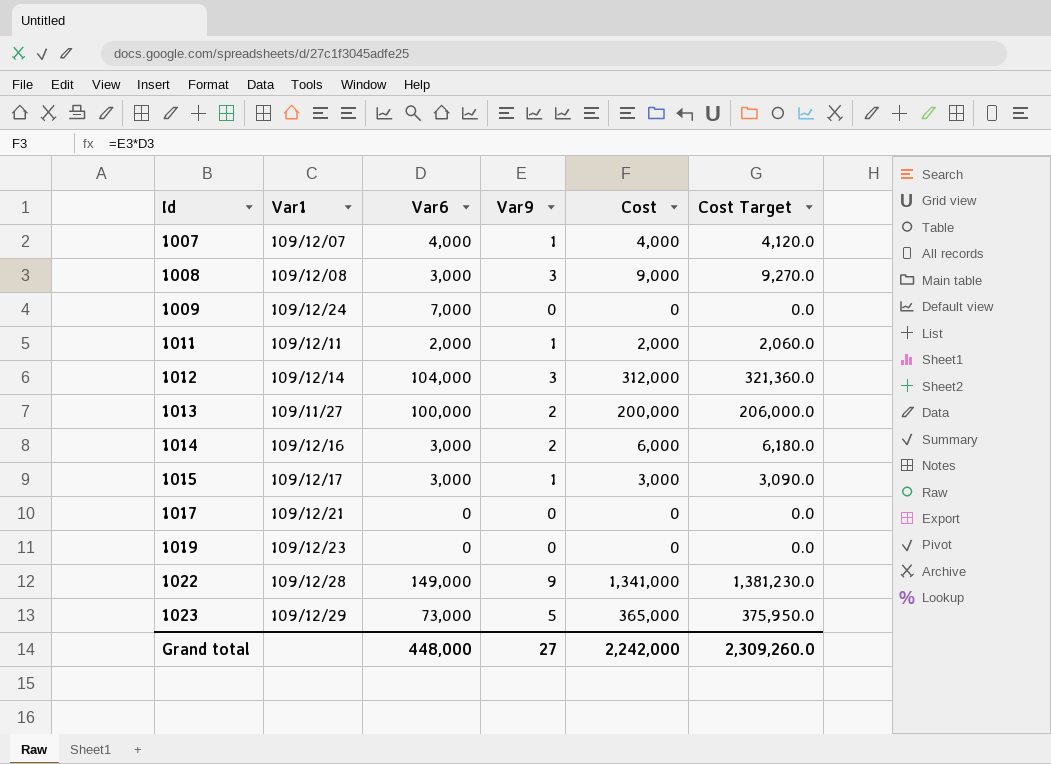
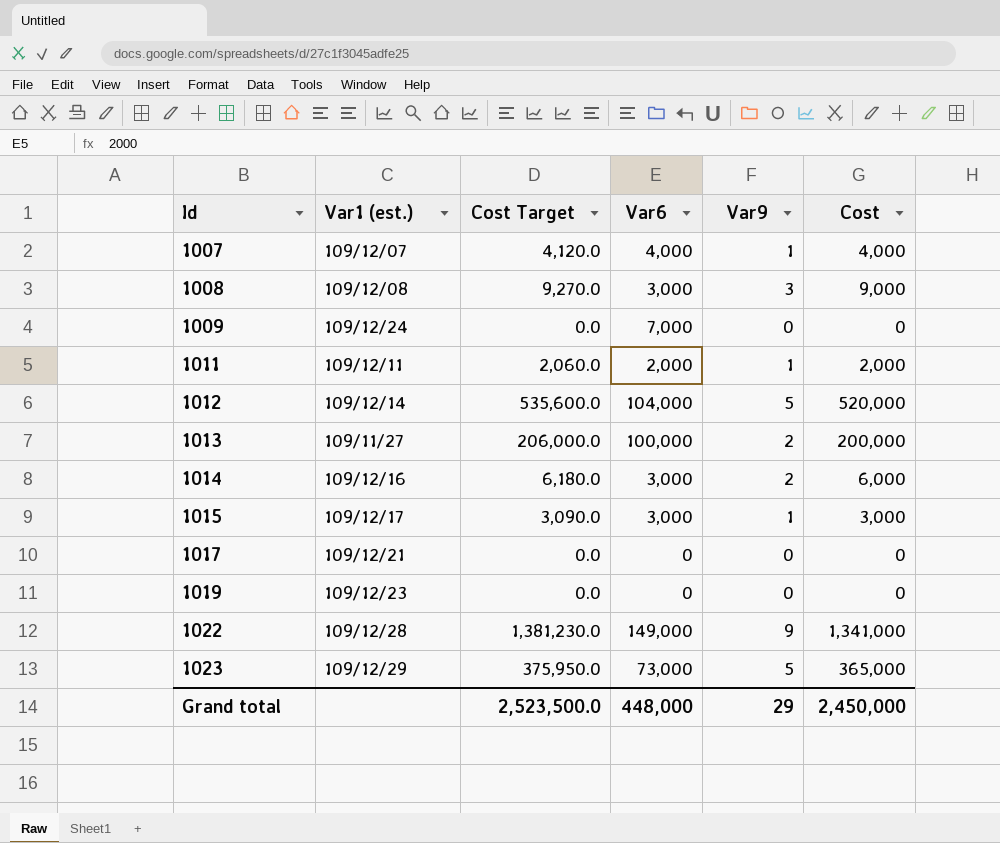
column name: Var1 -> Var1 (est.)
column Cost Target | position: 6 -> 3
1012 | Cost Target: 321,360.0 -> 535,600.0
1012 | Var9: 3 -> 5
1012 | Cost: 312,000 -> 520,000
Grand total | Cost Target: 2,309,260.0 -> 2,523,500.0
Grand total | Var9: 27 -> 29
Grand total | Cost: 2,242,000 -> 2,450,000

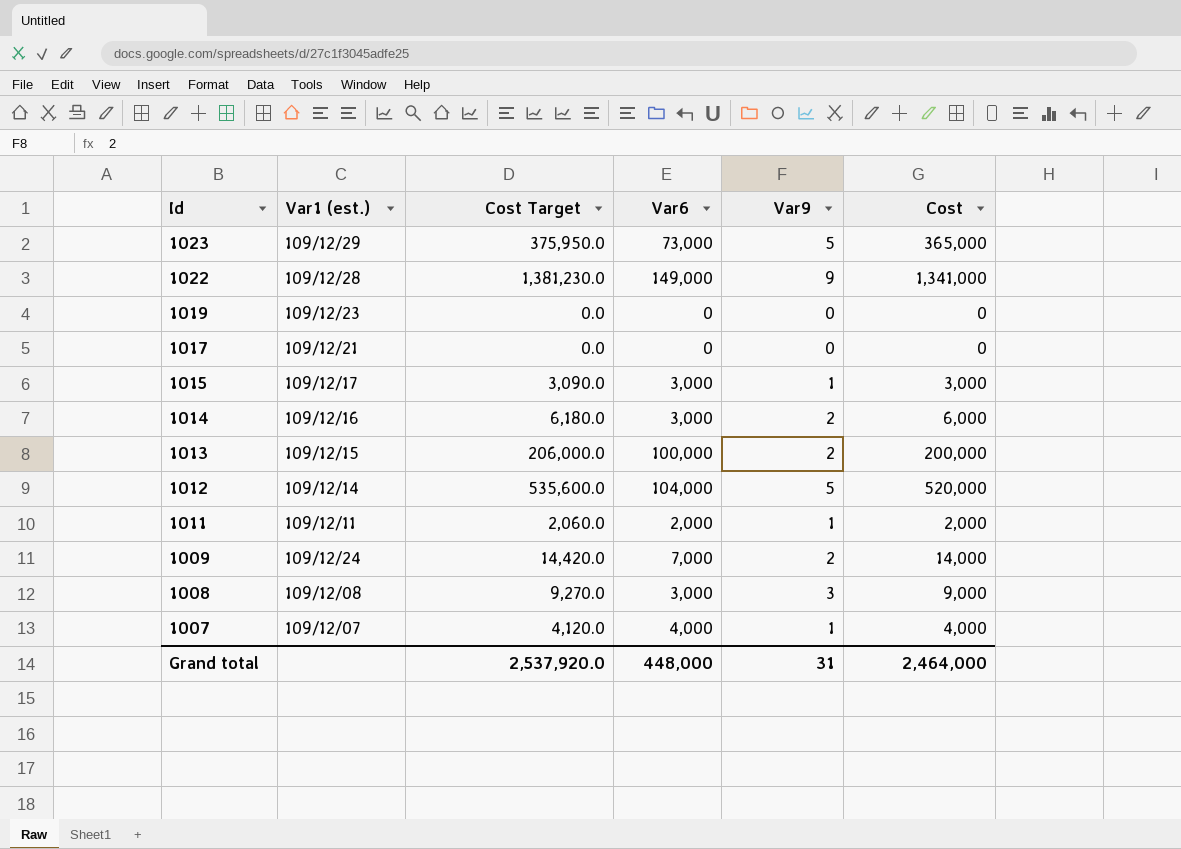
row order: Id ascending -> Id descending
1013 | Var1 (est.): 109/11/27 -> 109/12/15
1009 | Cost Target: 0.0 -> 14,420.0
1009 | Var9: 0 -> 2
1009 | Cost: 0 -> 14,000
Grand total | Cost Target: 2,523,500.0 -> 2,537,920.0
Grand total | Var9: 29 -> 31
Grand total | Cost: 2,450,000 -> 2,464,000

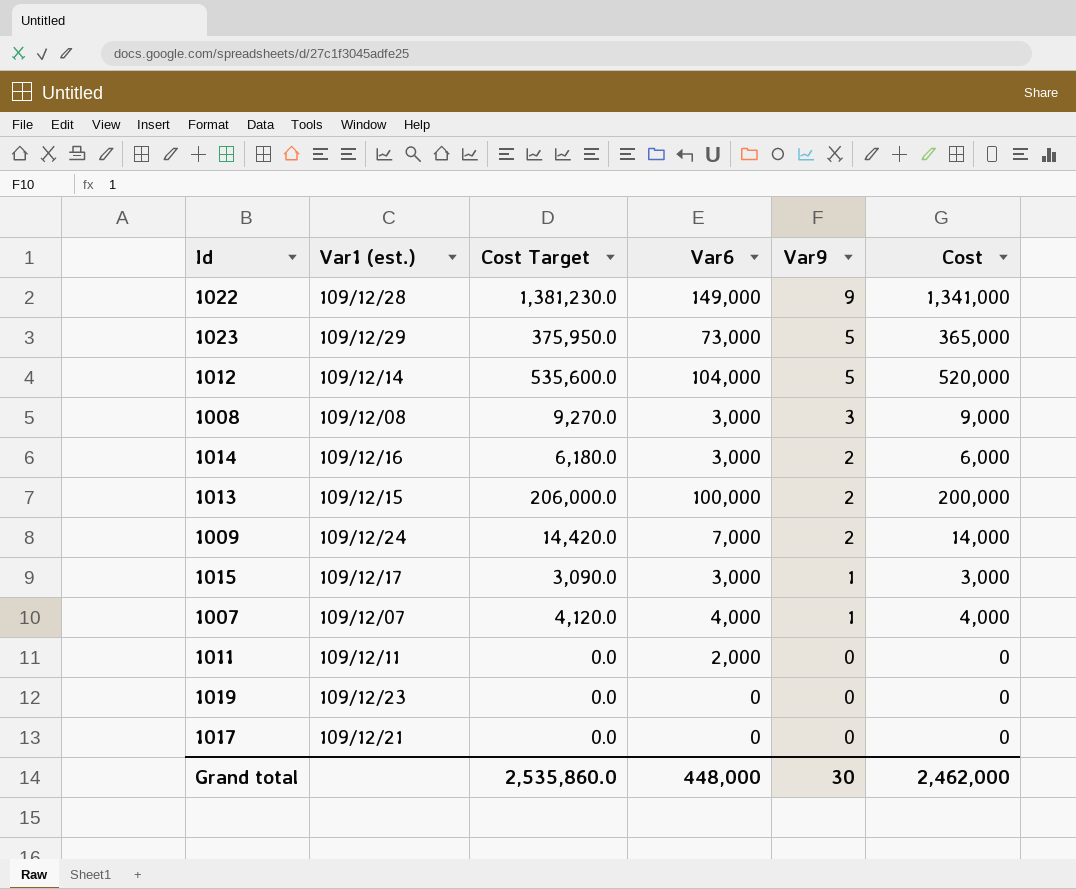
row order: Id descending -> Var9 descending
1011 | Cost Target: 2,060.0 -> 0.0
1011 | Var9: 1 -> 0
1011 | Cost: 2,000 -> 0
Grand total | Cost Target: 2,537,920.0 -> 2,535,860.0
Grand total | Var9: 31 -> 30
Grand total | Cost: 2,464,000 -> 2,462,000

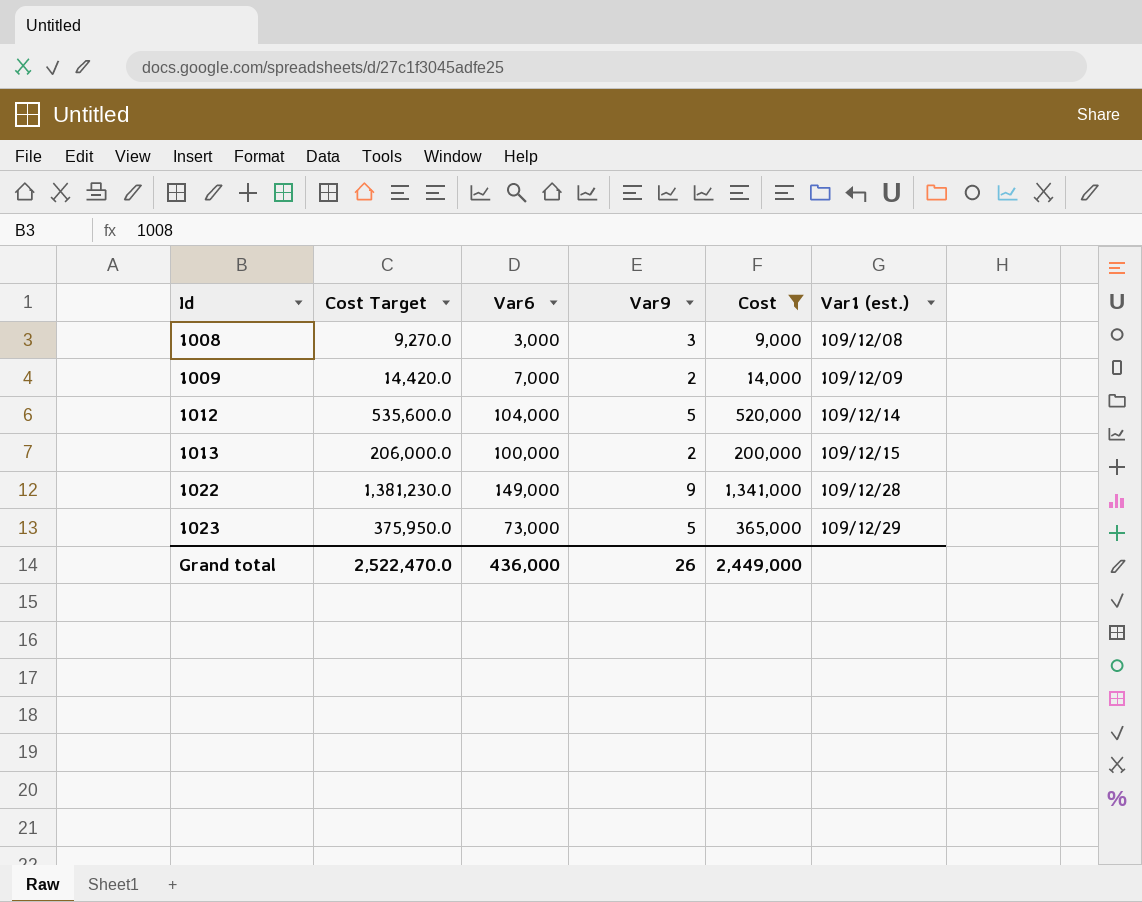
filter: none -> Cost >= 9,000
row order: Var9 descending -> Id ascending
column Var1 (est.) | position: 2 -> 6
1009 | Var1 (est.): 109/12/24 -> 109/12/09
Grand total | Cost Target: 2,535,860.0 -> 2,522,470.0
Grand total | Var6: 448,000 -> 436,000
Grand total | Var9: 30 -> 26
Grand total | Cost: 2,462,000 -> 2,449,000

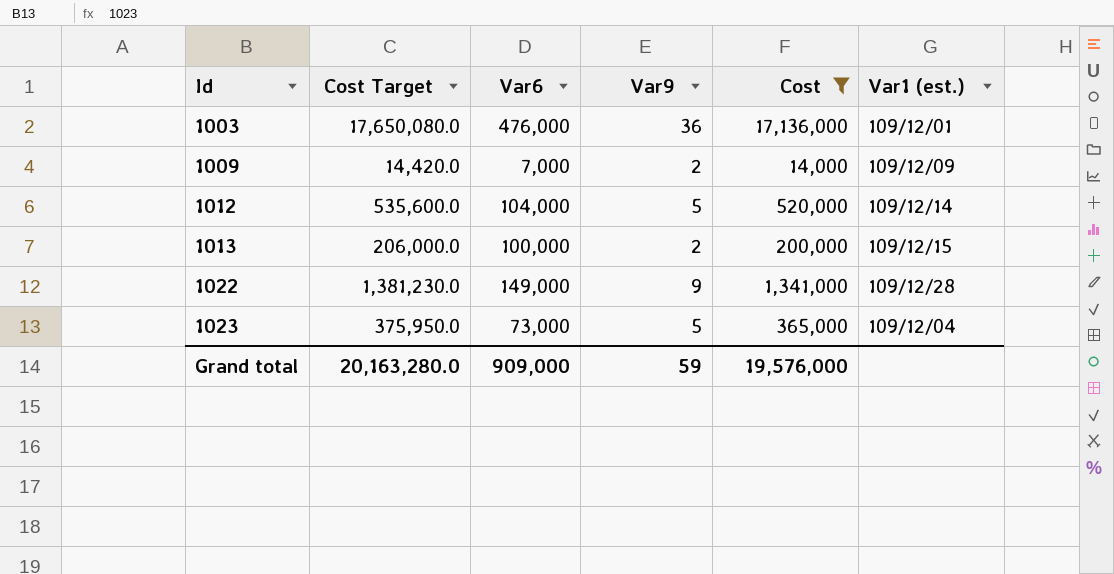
row 1008: 9,270.0 | 3,000 | 3 | 9,000 | 109/12/08 -> none
row 1003: none -> 17,650,080.0 | 476,000 | 36 | 17,136,000 | 109/12/01
1023 | Var1 (est.): 109/12/29 -> 109/12/04
Grand total | Cost Target: 2,522,470.0 -> 20,163,280.0
Grand total | Var6: 436,000 -> 909,000
Grand total | Var9: 26 -> 59
Grand total | Cost: 2,449,000 -> 19,576,000

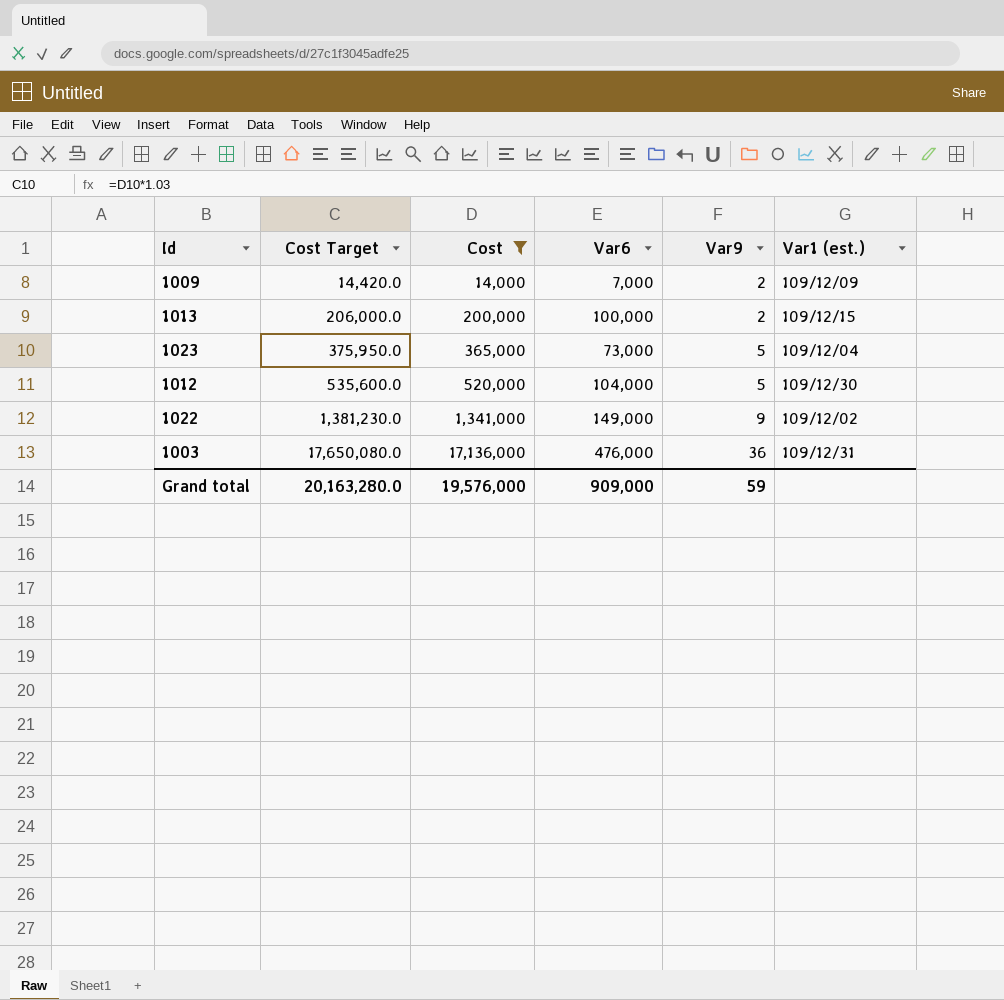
row order: Id ascending -> Cost Target ascending
column Cost | position: 5 -> 3
1012 | Var1 (est.): 109/12/14 -> 109/12/30
1022 | Var1 (est.): 109/12/28 -> 109/12/02
1003 | Var1 (est.): 109/12/01 -> 109/12/31

